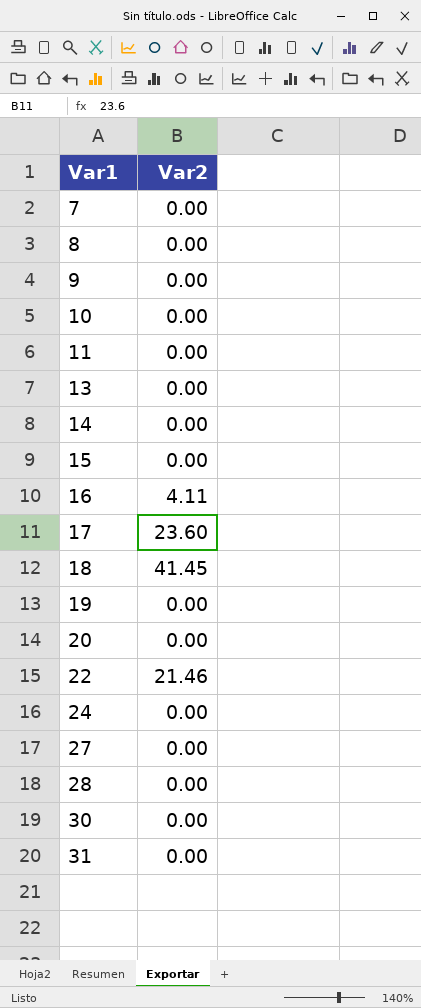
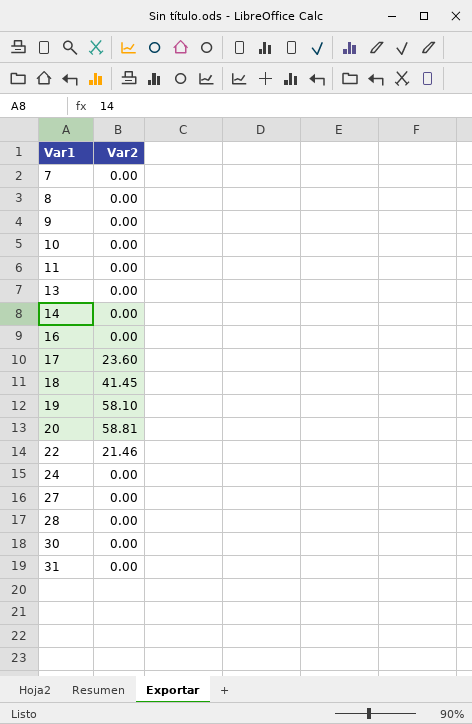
row 15: 0.00 -> none
16 | Var2: 4.11 -> 0.00
19 | Var2: 0.00 -> 58.10
20 | Var2: 0.00 -> 58.81

